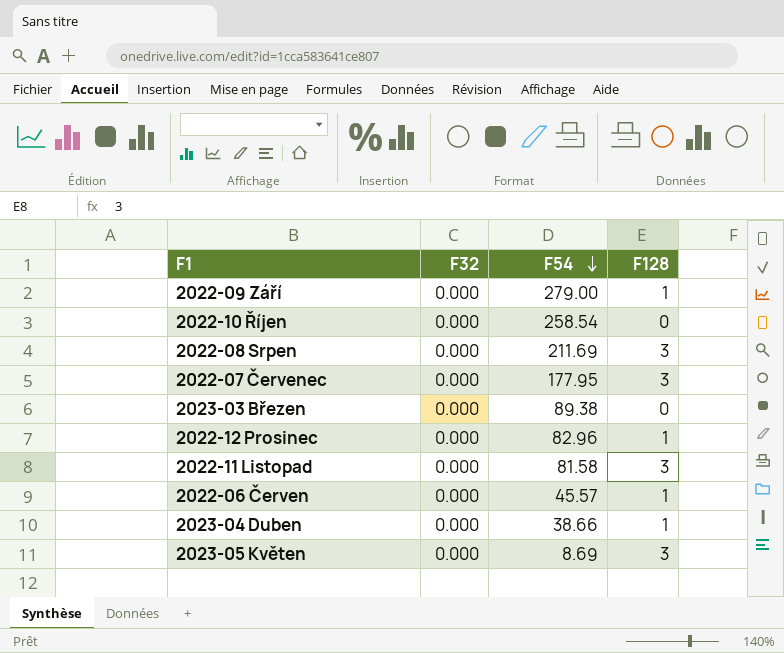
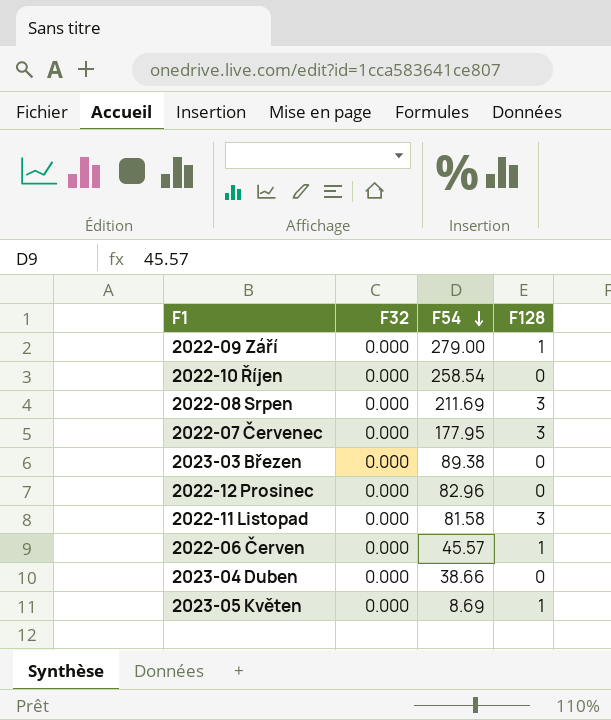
2022-12 Prosinec | F128: 1 -> 0
2023-04 Duben | F128: 1 -> 0
2023-05 Květen | F128: 3 -> 1

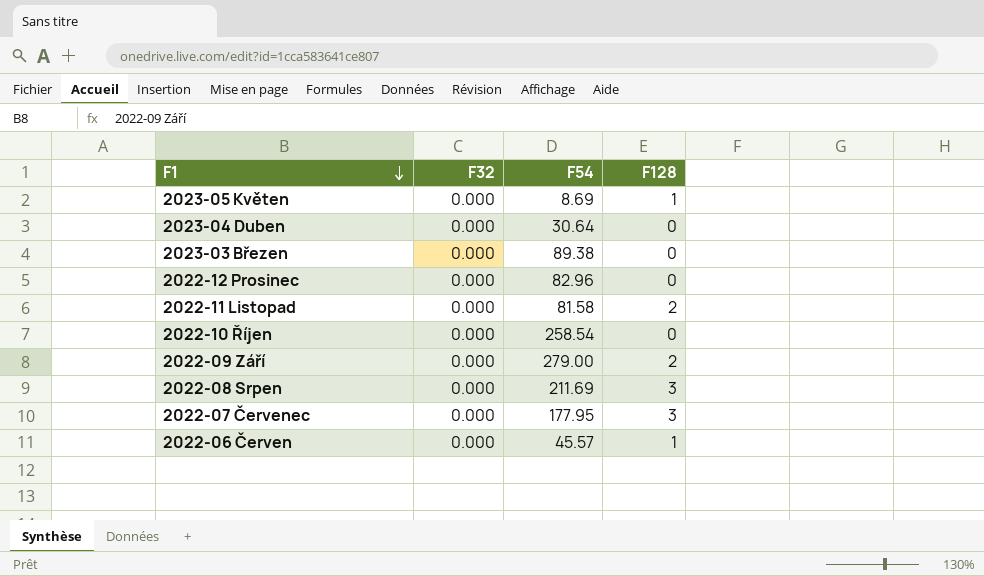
row order: F54 descending -> F1 descending
2023-04 Duben | F54: 38.66 -> 30.64
2022-11 Listopad | F128: 3 -> 2
2022-09 Září | F128: 1 -> 2

